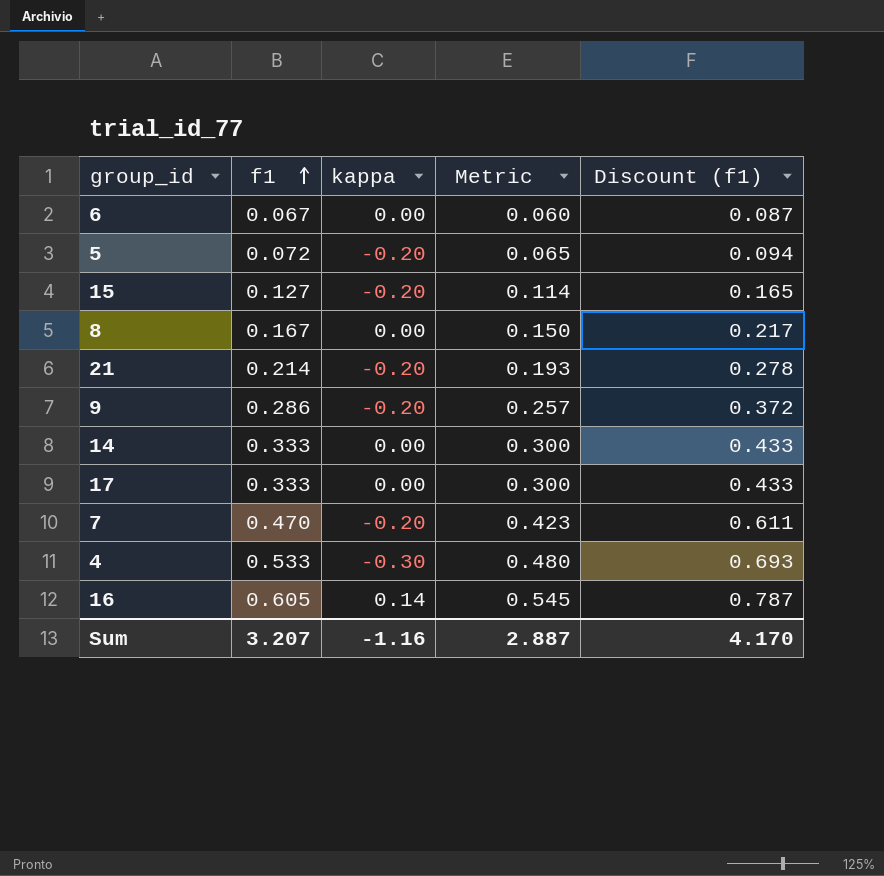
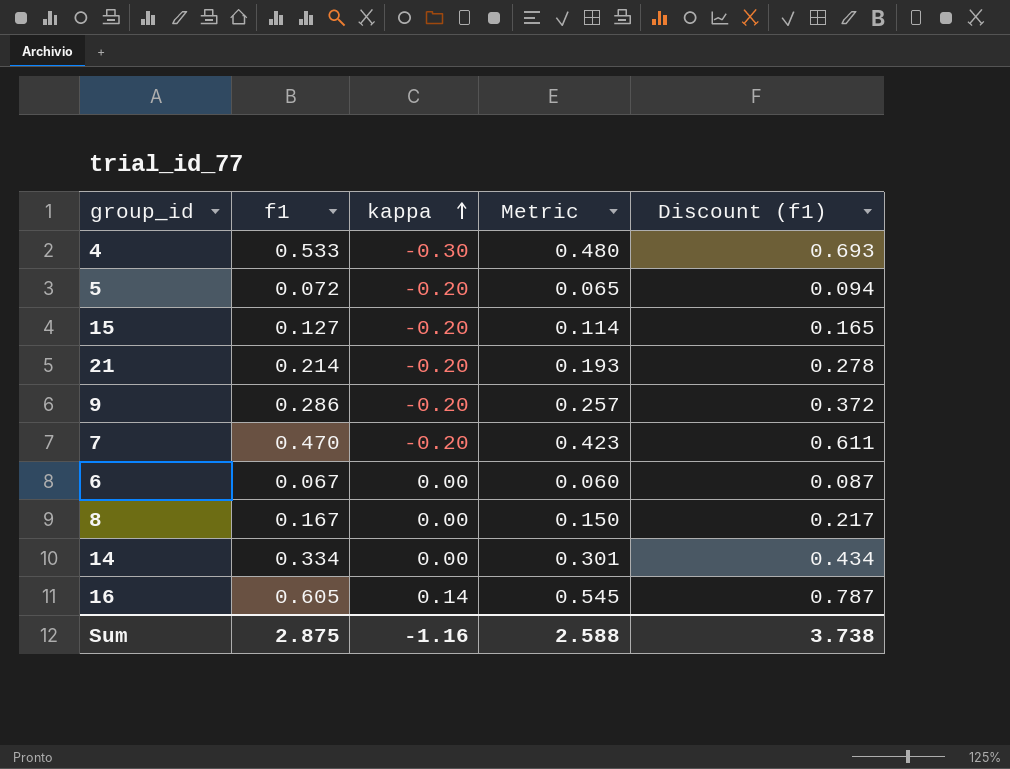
row order: f1 ascending -> kappa ascending
row 17: 0.333 | 0.00 | 0.300 | 0.433 -> none
14 | f1: 0.333 -> 0.334
14 | Metric: 0.300 -> 0.301
14 | Discount (f1): 0.433 -> 0.434
Sum | f1: 3.207 -> 2.875
Sum | Metric: 2.887 -> 2.588
Sum | Discount (f1): 4.170 -> 3.738

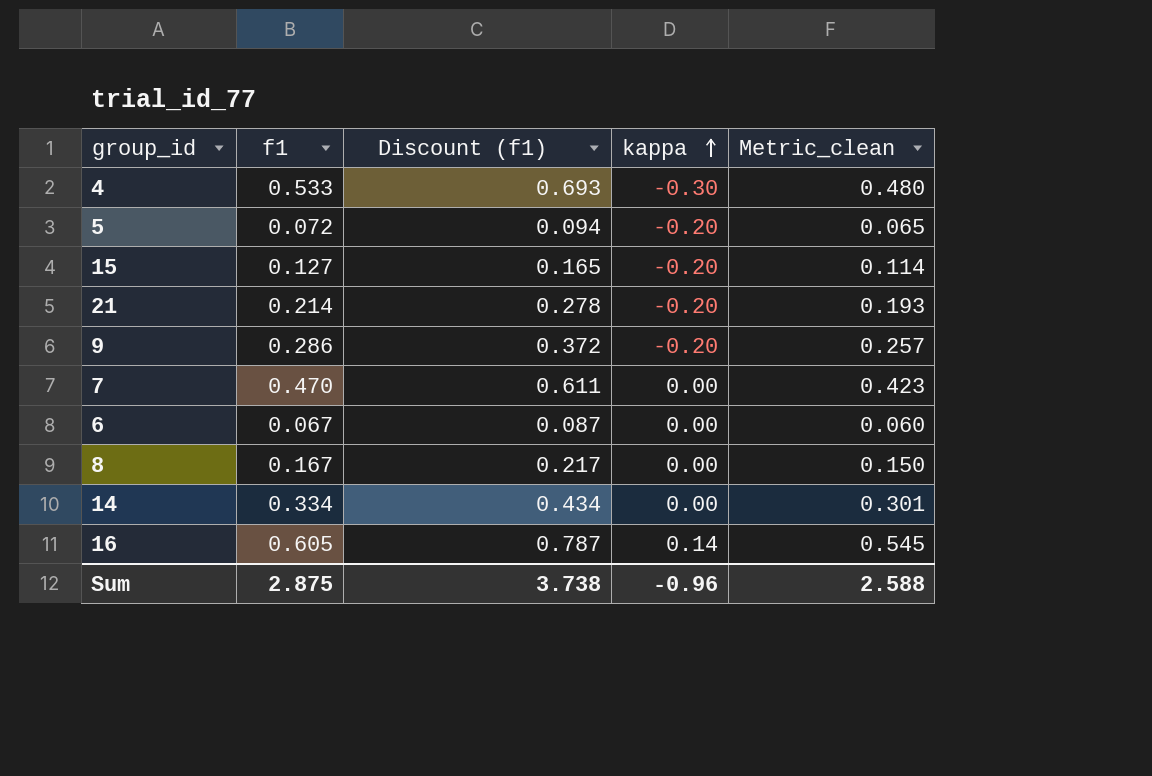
column Discount (f1) | position: 5 -> 3
column name: Metric -> Metric_clean
7 | kappa: -0.20 -> 0.00
Sum | kappa: -1.16 -> -0.96

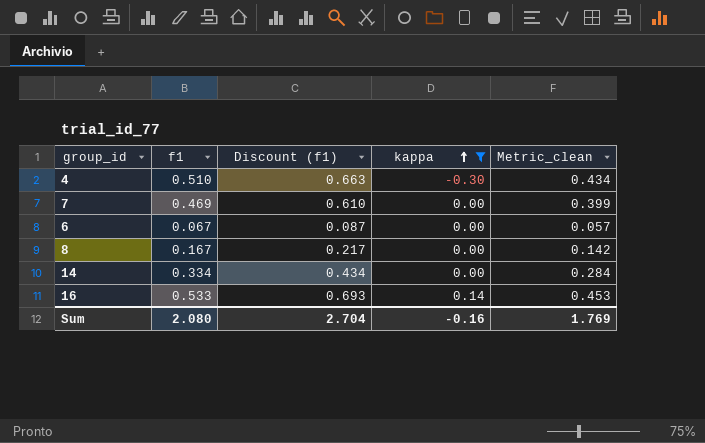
filter: none -> kappa != -0.20
column Metric_clean | formula: [f1] * 0.9 -> [f1] * 0.85
4 | f1: 0.533 -> 0.510
4 | Discount (f1): 0.693 -> 0.663
7 | f1: 0.470 -> 0.469
7 | Discount (f1): 0.611 -> 0.610
16 | f1: 0.605 -> 0.533
16 | Discount (f1): 0.787 -> 0.693
Sum | f1: 2.875 -> 2.080
Sum | Discount (f1): 3.738 -> 2.704
Sum | kappa: -0.96 -> -0.16
Sum | Metric_clean: 2.588 -> 1.769

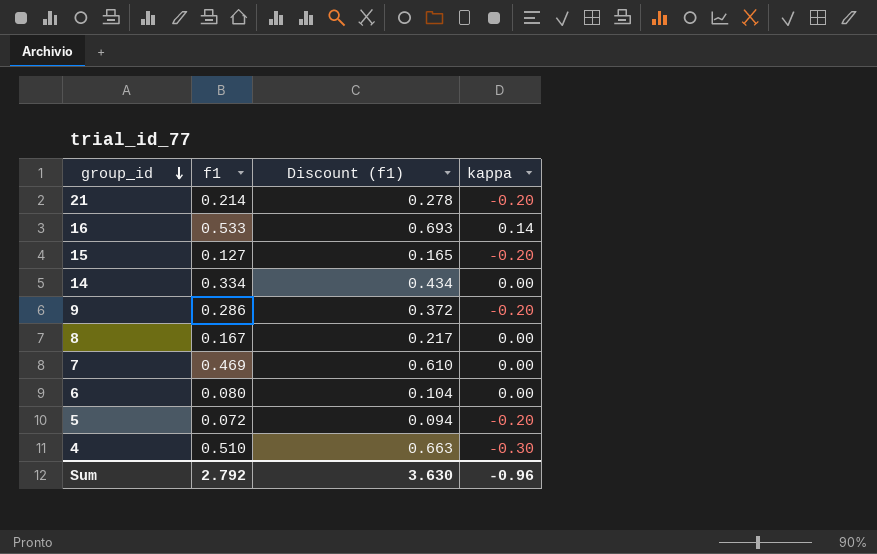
filter: kappa != -0.20 -> none
row order: kappa ascending -> group_id descending
column Metric_clean | formula: [f1] * 0.85 -> none
6 | f1: 0.067 -> 0.080
6 | Discount (f1): 0.087 -> 0.104
Sum | f1: 2.080 -> 2.792
Sum | Discount (f1): 2.704 -> 3.630
Sum | kappa: -0.16 -> -0.96

